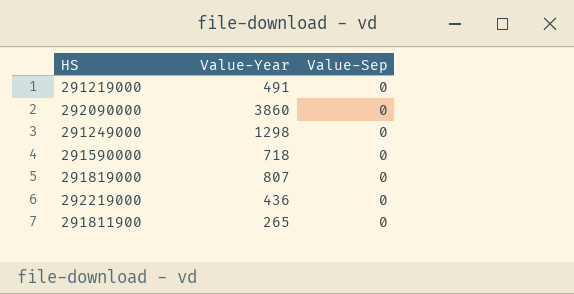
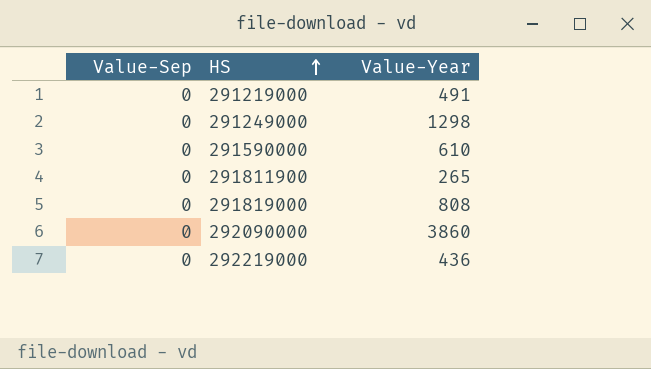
row order: none -> HS ascending
column Value-Sep | position: 3 -> 1
291590000 | Value-Year: 718 -> 610
291819000 | Value-Year: 807 -> 808

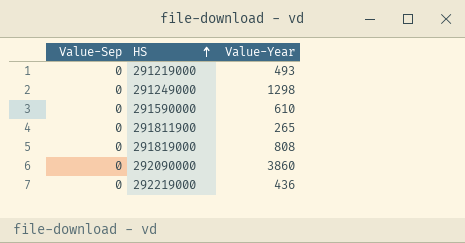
291219000 | Value-Year: 491 -> 493

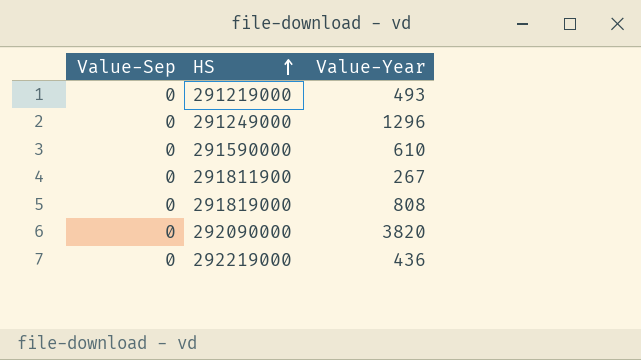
291249000 | Value-Year: 1298 -> 1296
291811900 | Value-Year: 265 -> 267
292090000 | Value-Year: 3860 -> 3820

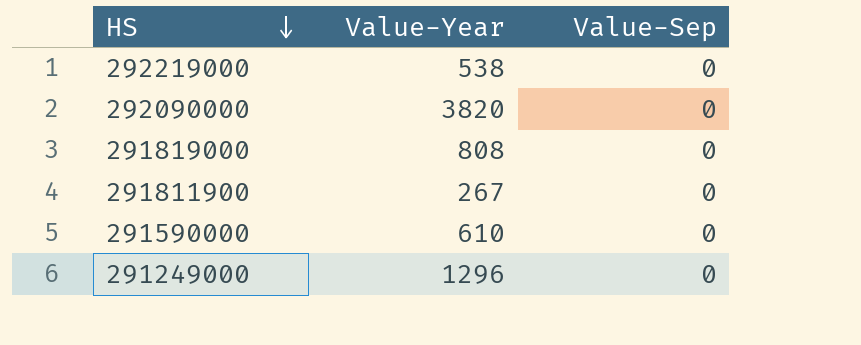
row order: HS ascending -> HS descending
column Value-Sep | position: 1 -> 3
row 291219000: 0 | 493 -> none
292219000 | Value-Year: 436 -> 538

